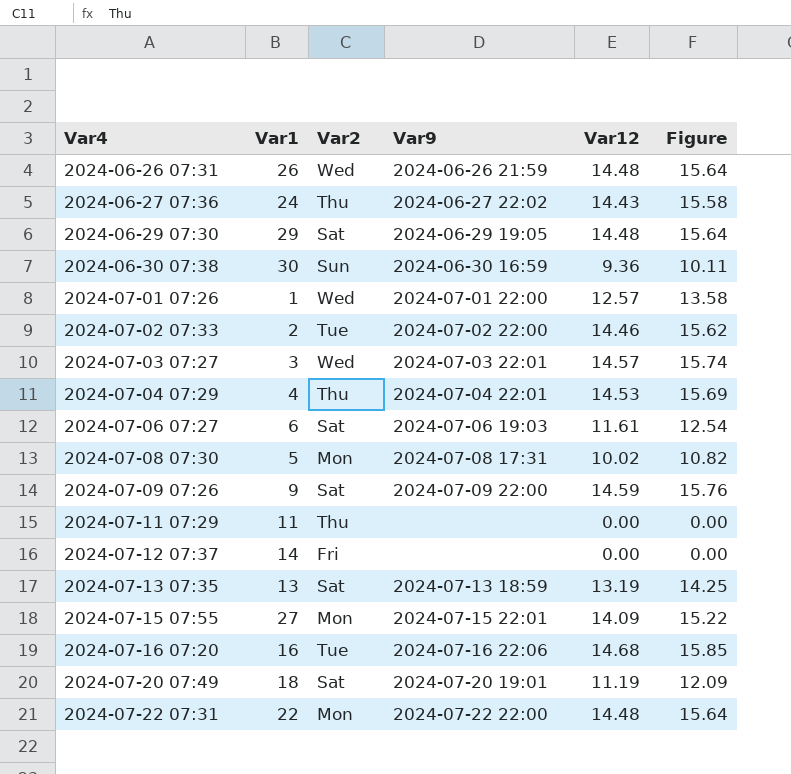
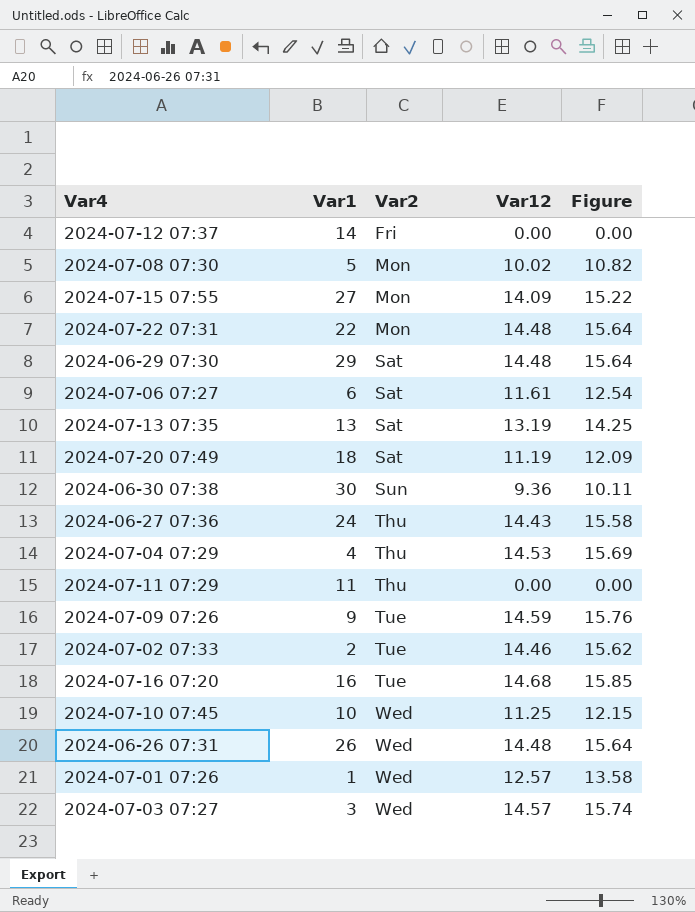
row order: Var4 ascending -> Var2 ascending
column Var9 | position: 4 -> none
2024-07-09 07:26 | Var2: Sat -> Tue
row 2024-07-10 07:45: none -> 10 | Wed | 11.25 | 12.15

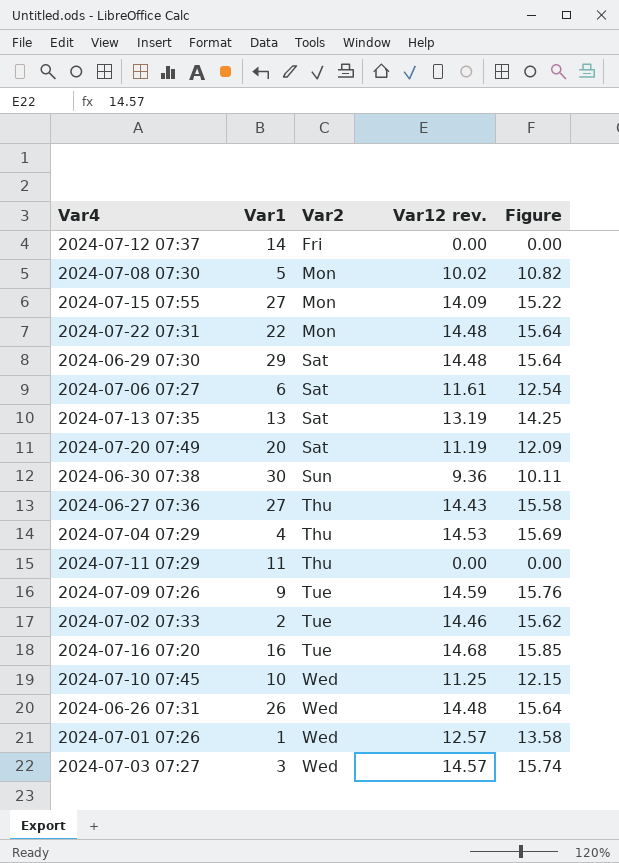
column name: Var12 -> Var12 rev.
2024-07-20 07:49 | Var1: 18 -> 20
2024-06-27 07:36 | Var1: 24 -> 27

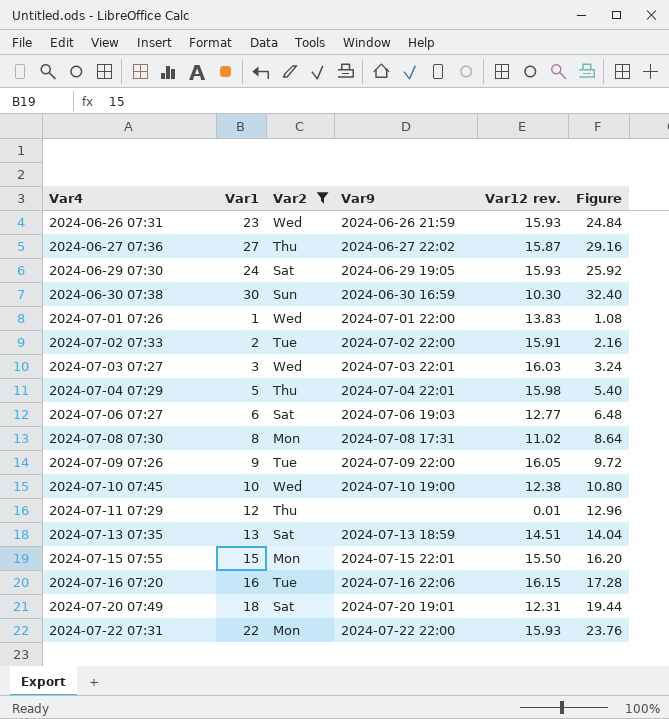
filter: none -> Var2 != Fri
row order: Var2 ascending -> Var4 ascending
column Var9 | position: none -> 4
column Figure | formula: [Var12 rev.] * 1.08 -> [Var1] * 1.08
2024-06-26 07:31 | Var1: 26 -> 23
2024-06-26 07:31 | Var12 rev.: 14.48 -> 15.93
2024-06-27 07:36 | Var12 rev.: 14.43 -> 15.87
2024-06-29 07:30 | Var1: 29 -> 24
2024-06-29 07:30 | Var12 rev.: 14.48 -> 15.93
2024-06-30 07:38 | Var12 rev.: 9.36 -> 10.30
2024-07-01 07:26 | Var12 rev.: 12.57 -> 13.83
2024-07-02 07:33 | Var12 rev.: 14.46 -> 15.91
2024-07-03 07:27 | Var12 rev.: 14.57 -> 16.03
2024-07-04 07:29 | Var1: 4 -> 5
2024-07-04 07:29 | Var12 rev.: 14.53 -> 15.98
2024-07-06 07:27 | Var12 rev.: 11.61 -> 12.77
2024-07-08 07:30 | Var1: 5 -> 8
2024-07-08 07:30 | Var12 rev.: 10.02 -> 11.02
2024-07-09 07:26 | Var12 rev.: 14.59 -> 16.05
2024-07-10 07:45 | Var12 rev.: 11.25 -> 12.38
2024-07-11 07:29 | Var1: 11 -> 12
2024-07-11 07:29 | Var12 rev.: 0.00 -> 0.01
2024-07-13 07:35 | Var12 rev.: 13.19 -> 14.51
2024-07-15 07:55 | Var1: 27 -> 15
2024-07-15 07:55 | Var12 rev.: 14.09 -> 15.50
2024-07-16 07:20 | Var12 rev.: 14.68 -> 16.15
2024-07-20 07:49 | Var1: 20 -> 18
2024-07-20 07:49 | Var12 rev.: 11.19 -> 12.31
2024-07-22 07:31 | Var12 rev.: 14.48 -> 15.93

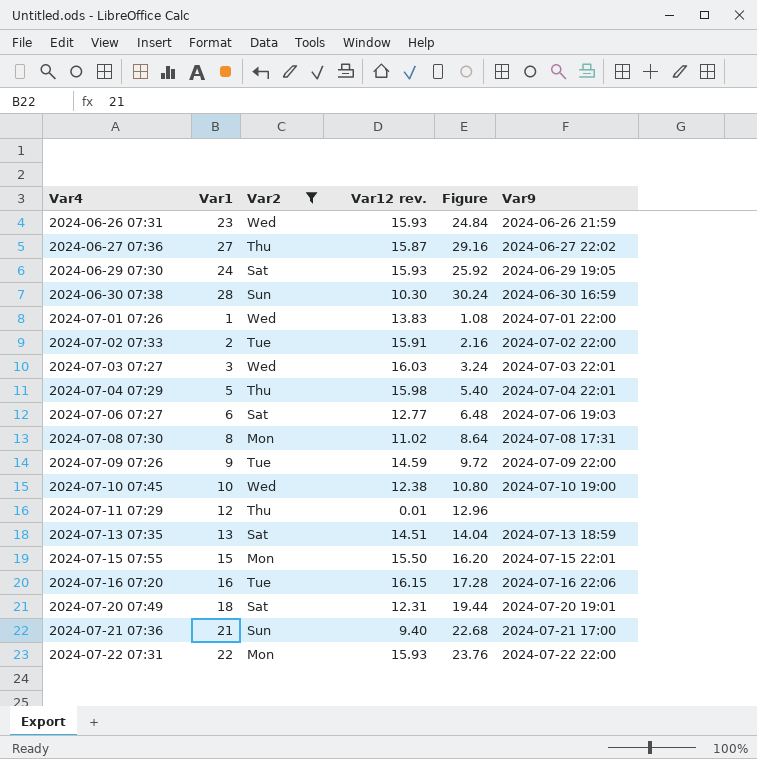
column Var9 | position: 4 -> 6
2024-06-30 07:38 | Var1: 30 -> 28
2024-06-30 07:38 | Figure: 32.40 -> 30.24
2024-07-09 07:26 | Var12 rev.: 16.05 -> 14.59
row 2024-07-21 07:36: none -> 21 | Sun | 9.40 | 22.68 | 2024-07-21 17:00

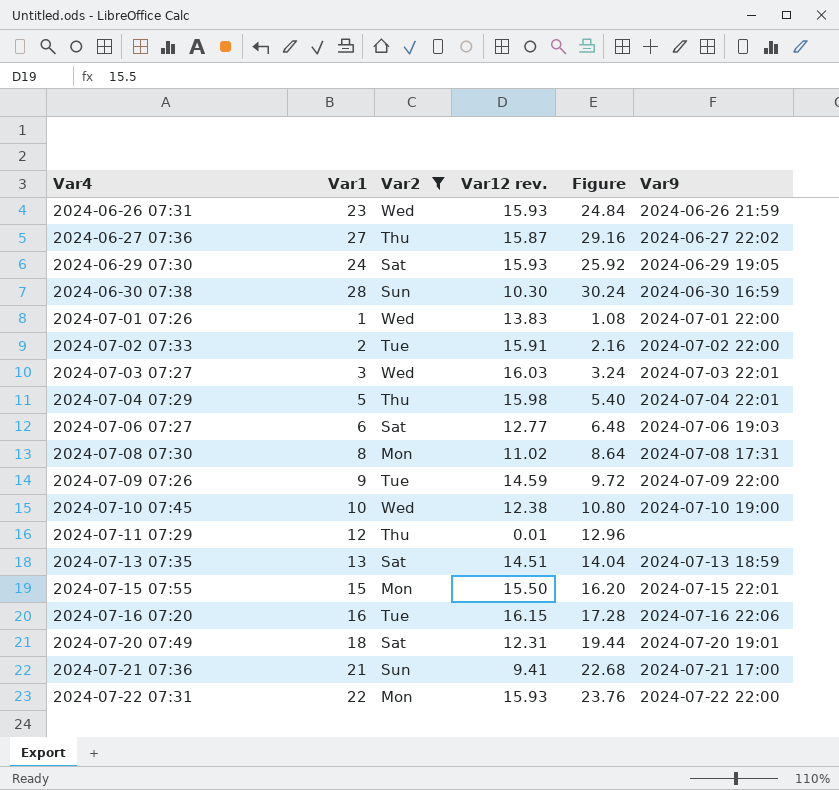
2024-07-21 07:36 | Var12 rev.: 9.40 -> 9.41

